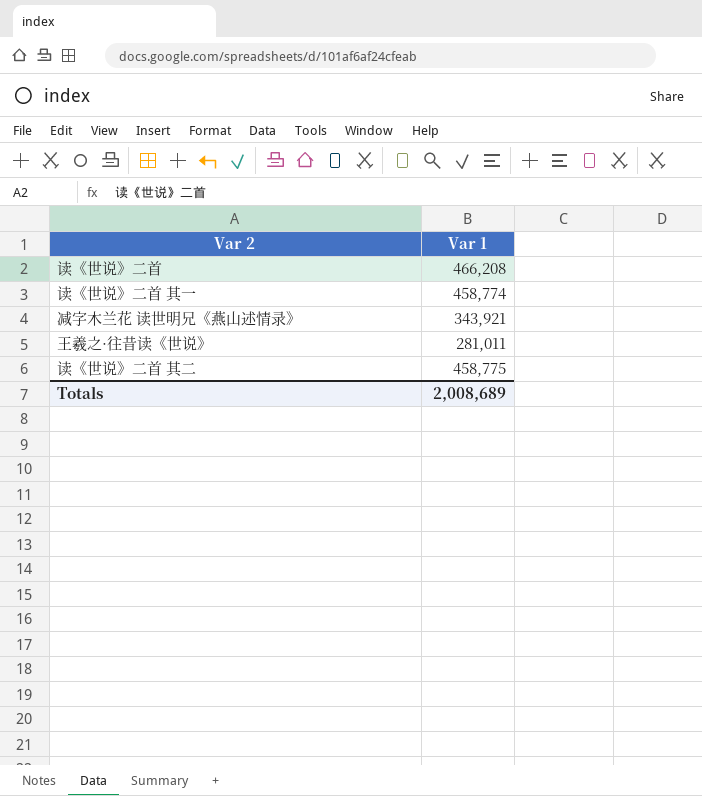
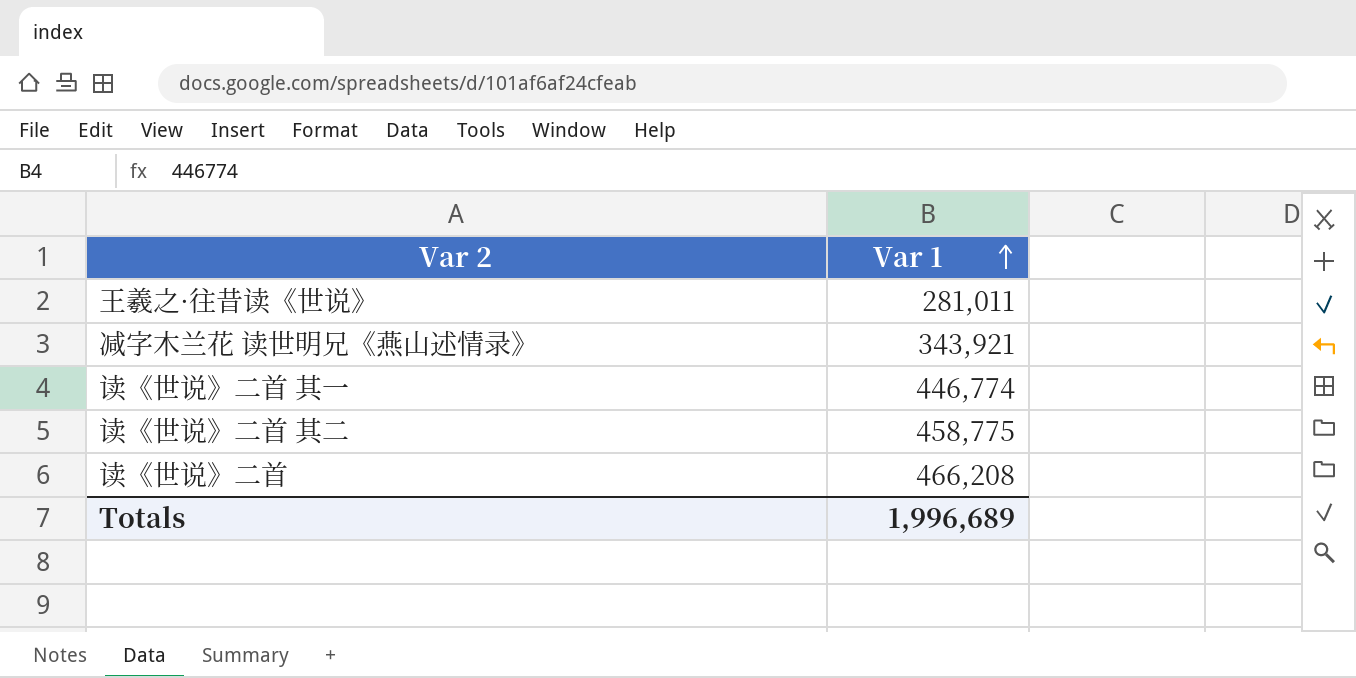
row order: none -> Var 1 ascending
读《世说》二首 其一 | Var 1: 458,774 -> 446,774
Totals | Var 1: 2,008,689 -> 1,996,689

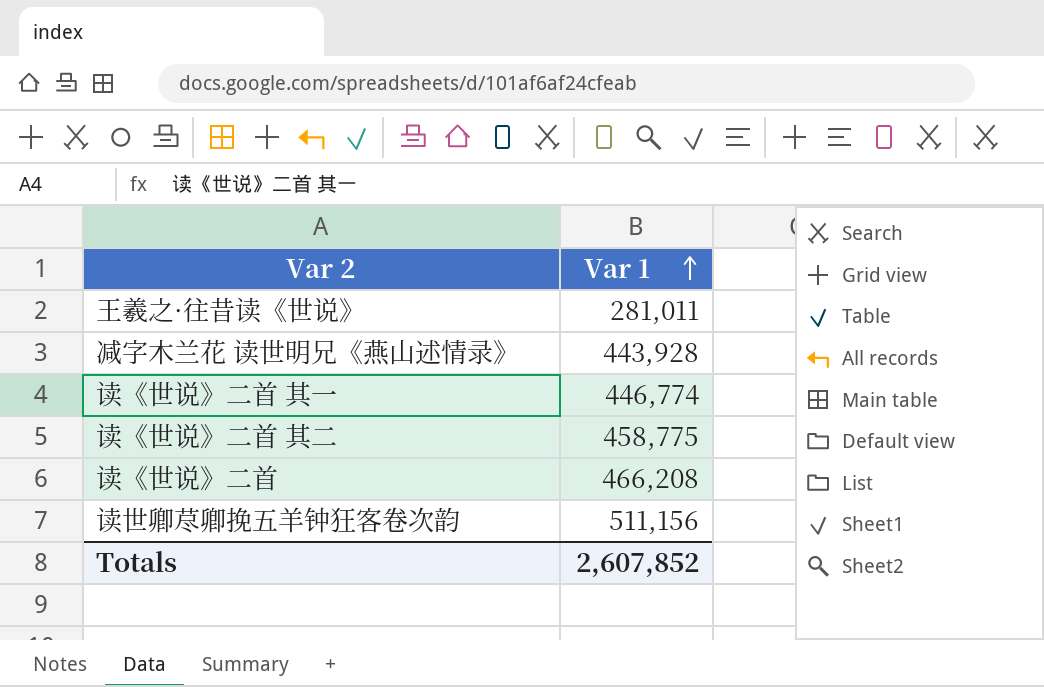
减字木兰花 读世明兄《燕山述情录》 | Var 1: 343,921 -> 443,928
row 读世卿荩卿挽五羊钟狂客卷次韵: none -> 511,156
Totals | Var 1: 1,996,689 -> 2,607,852

